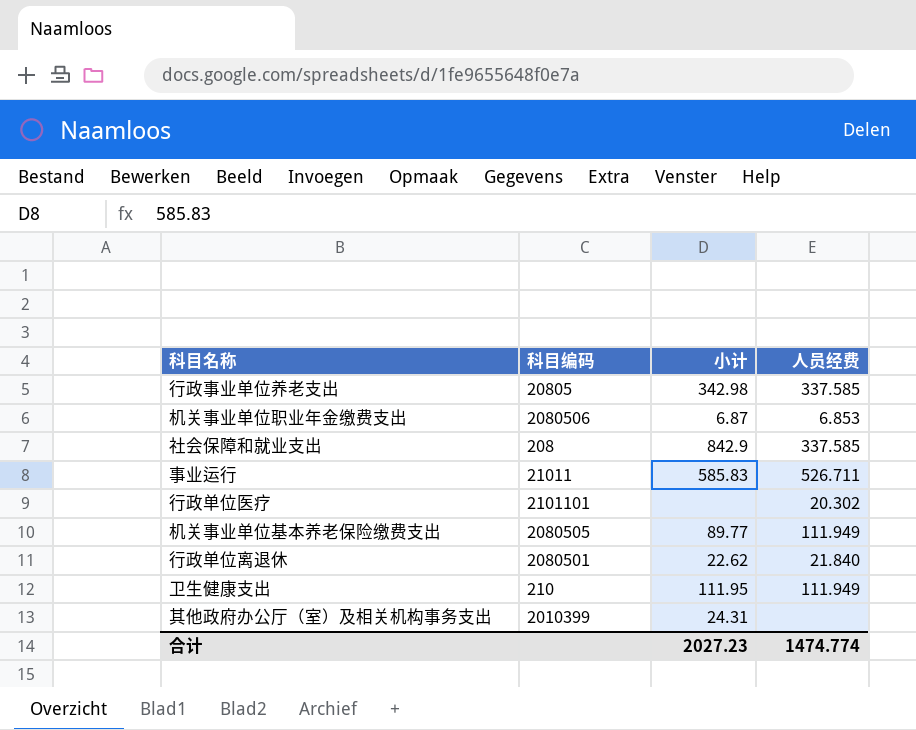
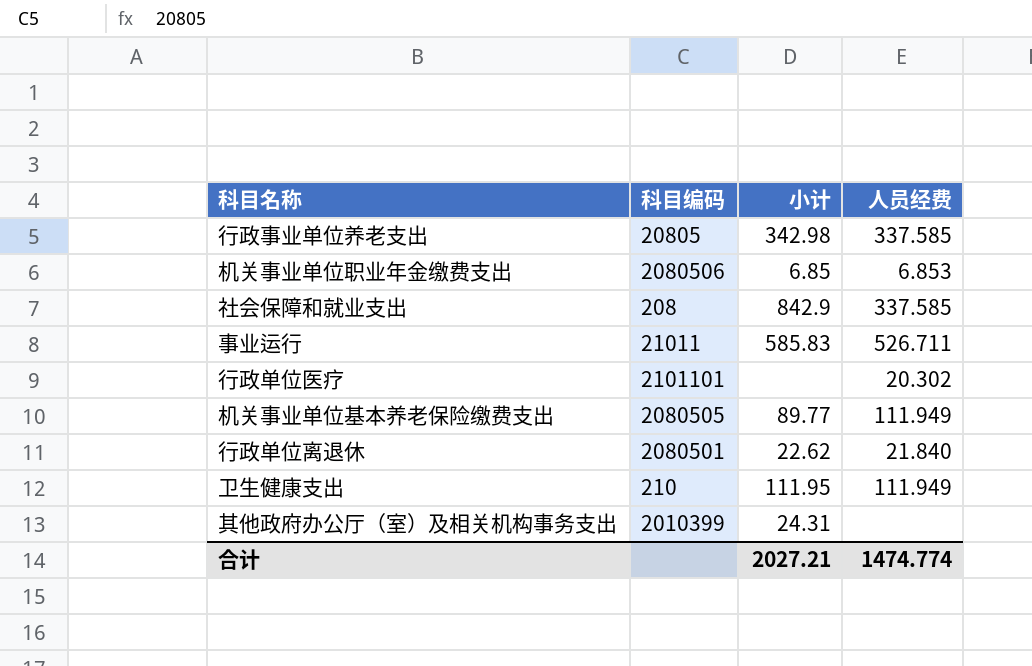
机关事业单位职业年金缴费支出 | 小计: 6.87 -> 6.85
合计 | 小计: 2027.23 -> 2027.21

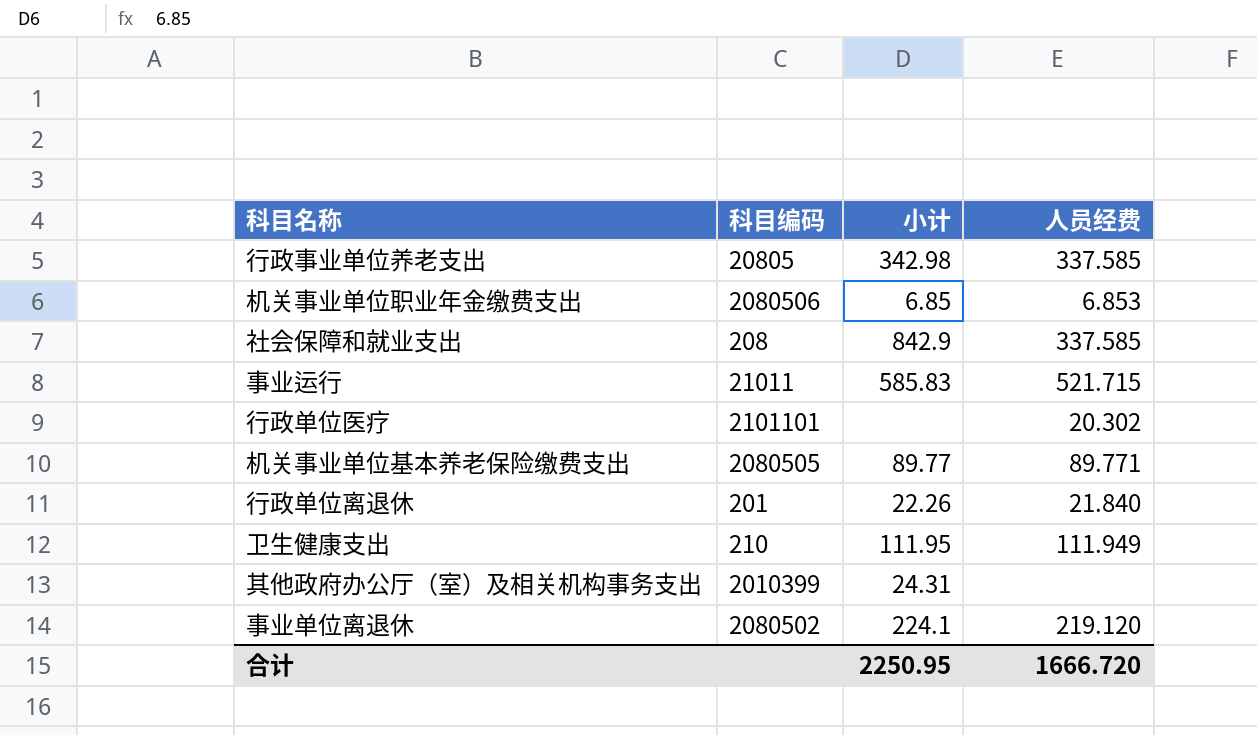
事业运行 | 人员经费: 526.711 -> 521.715
机关事业单位基本养老保险缴费支出 | 人员经费: 111.949 -> 89.771
行政单位离退休 | 科目编码: 2080501 -> 201
行政单位离退休 | 小计: 22.62 -> 22.26
row 事业单位离退休: none -> 2080502 | 224.1 | 219.120
合计 | 小计: 2027.21 -> 2250.95
合计 | 人员经费: 1474.774 -> 1666.720

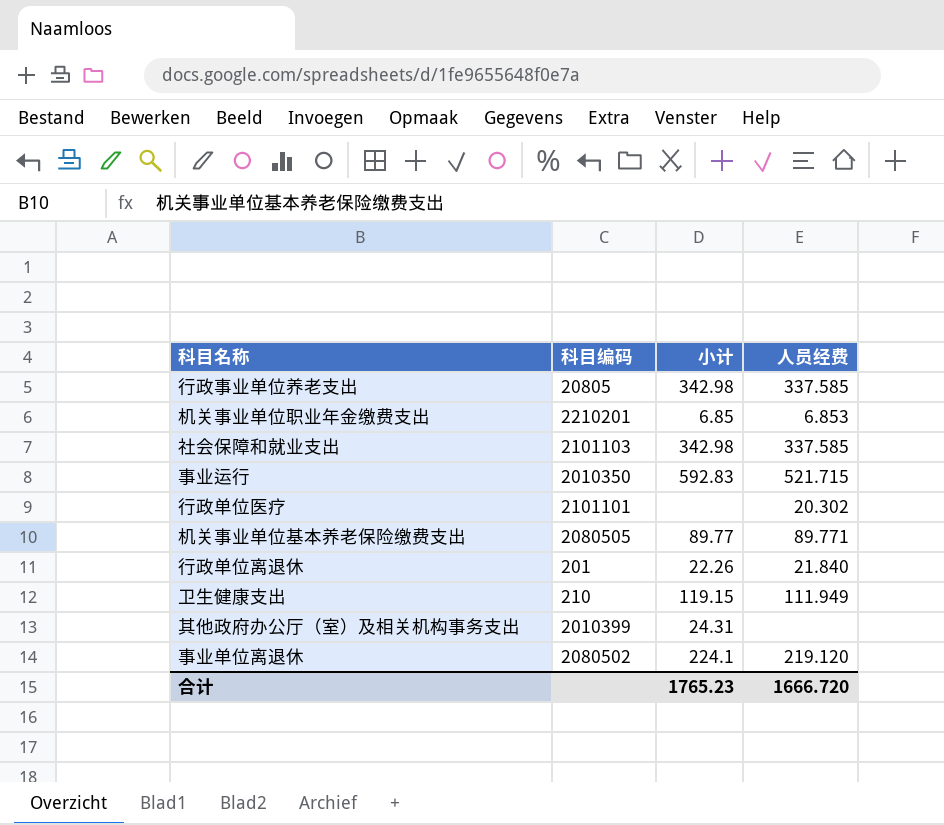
机关事业单位职业年金缴费支出 | 科目编码: 2080506 -> 2210201
社会保障和就业支出 | 科目编码: 208 -> 2101103
社会保障和就业支出 | 小计: 842.9 -> 342.98
事业运行 | 科目编码: 21011 -> 2010350
事业运行 | 小计: 585.83 -> 592.83
卫生健康支出 | 小计: 111.95 -> 119.15
合计 | 小计: 2250.95 -> 1765.23

